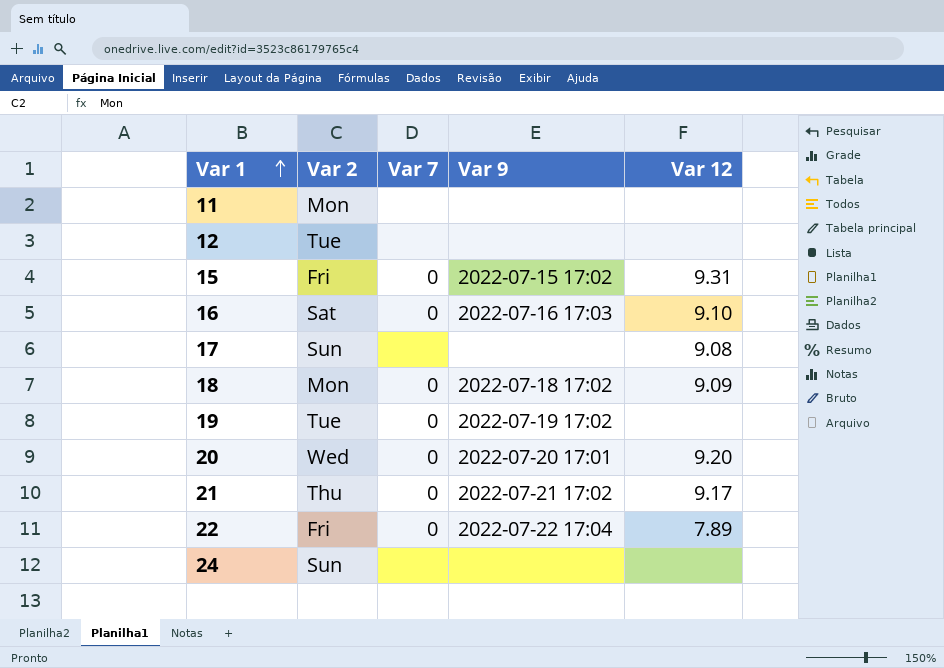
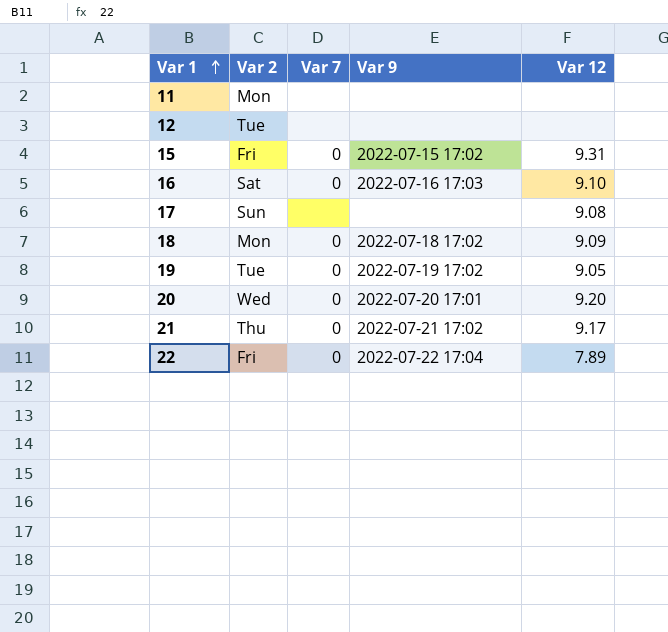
row 24: Sun | none | none | none -> none
19 | Var 12: none -> 9.05

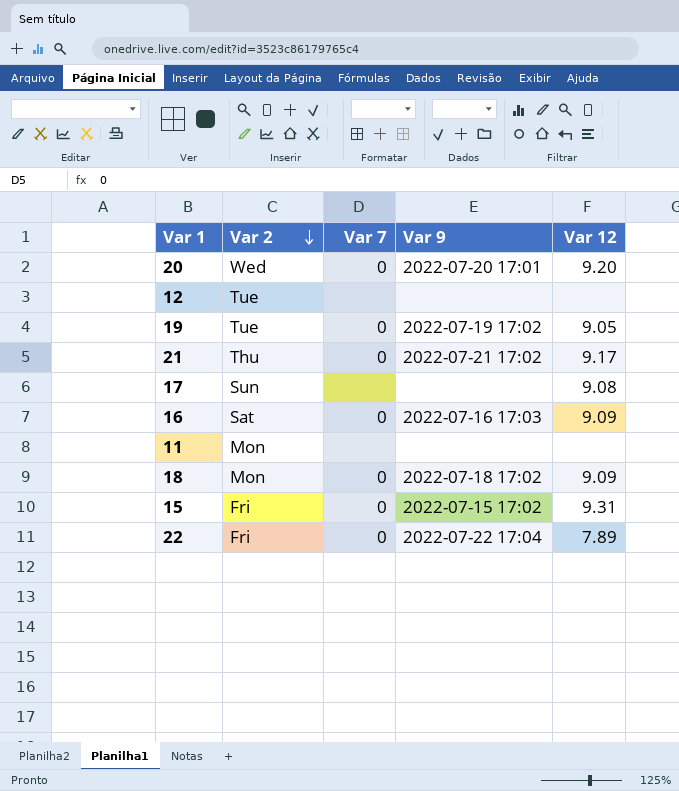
row order: Var 1 ascending -> Var 2 descending
16 | Var 12: 9.10 -> 9.09

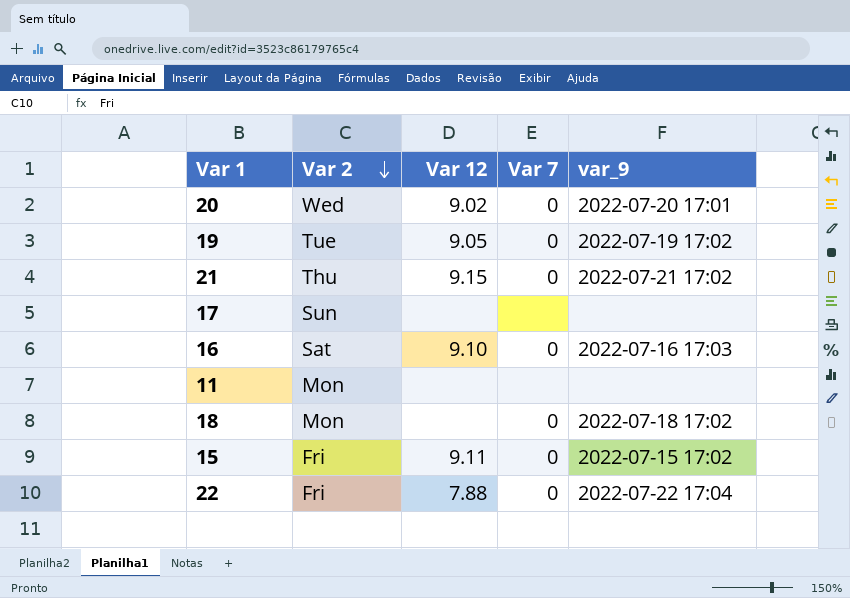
column Var 12 | position: 5 -> 3
column name: Var 9 -> var_9
row 12: Tue | none | none | none -> none
20 | Var 12: 9.20 -> 9.02
21 | Var 12: 9.17 -> 9.15
17 | Var 12: 9.08 -> none
16 | Var 12: 9.09 -> 9.10
18 | Var 12: 9.09 -> none
15 | Var 12: 9.31 -> 9.11
22 | Var 12: 7.89 -> 7.88

